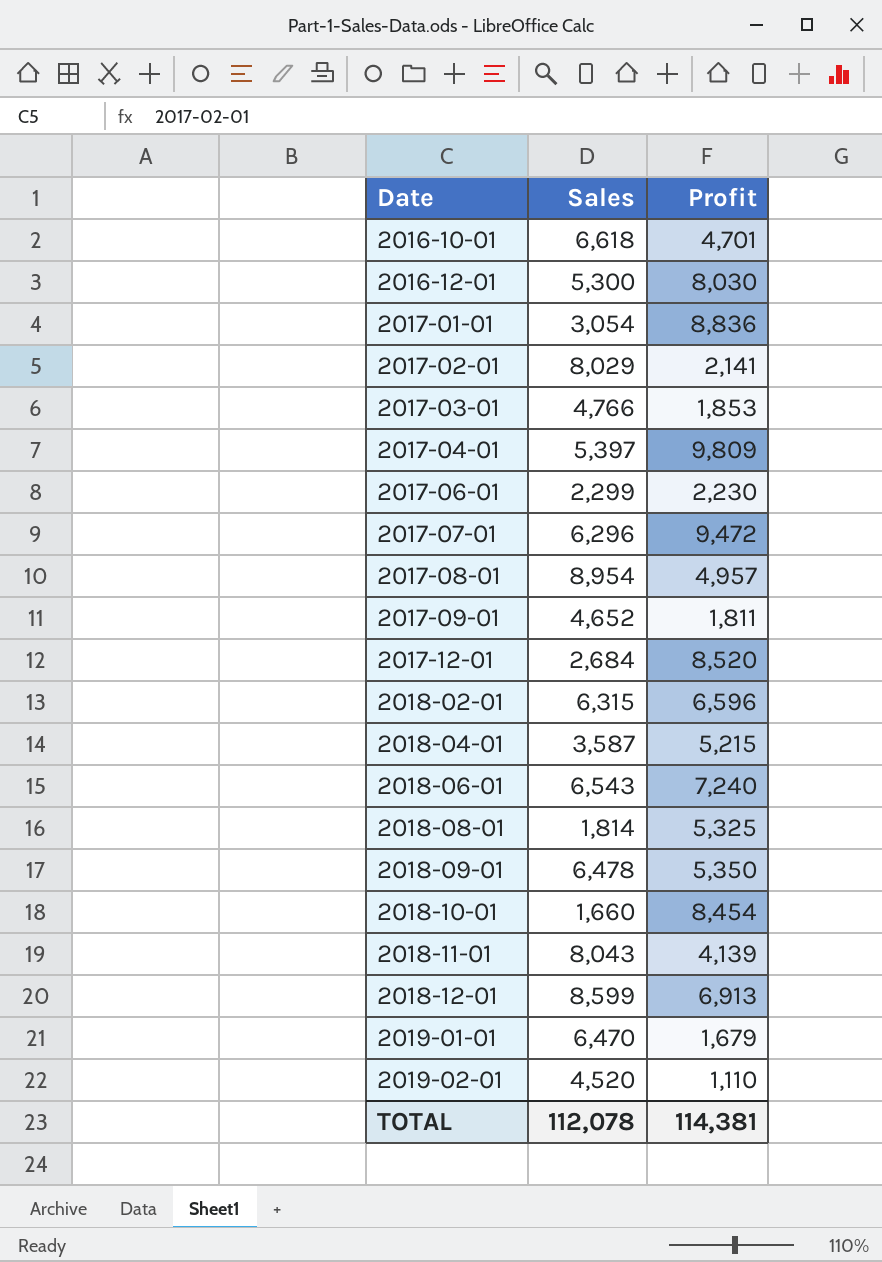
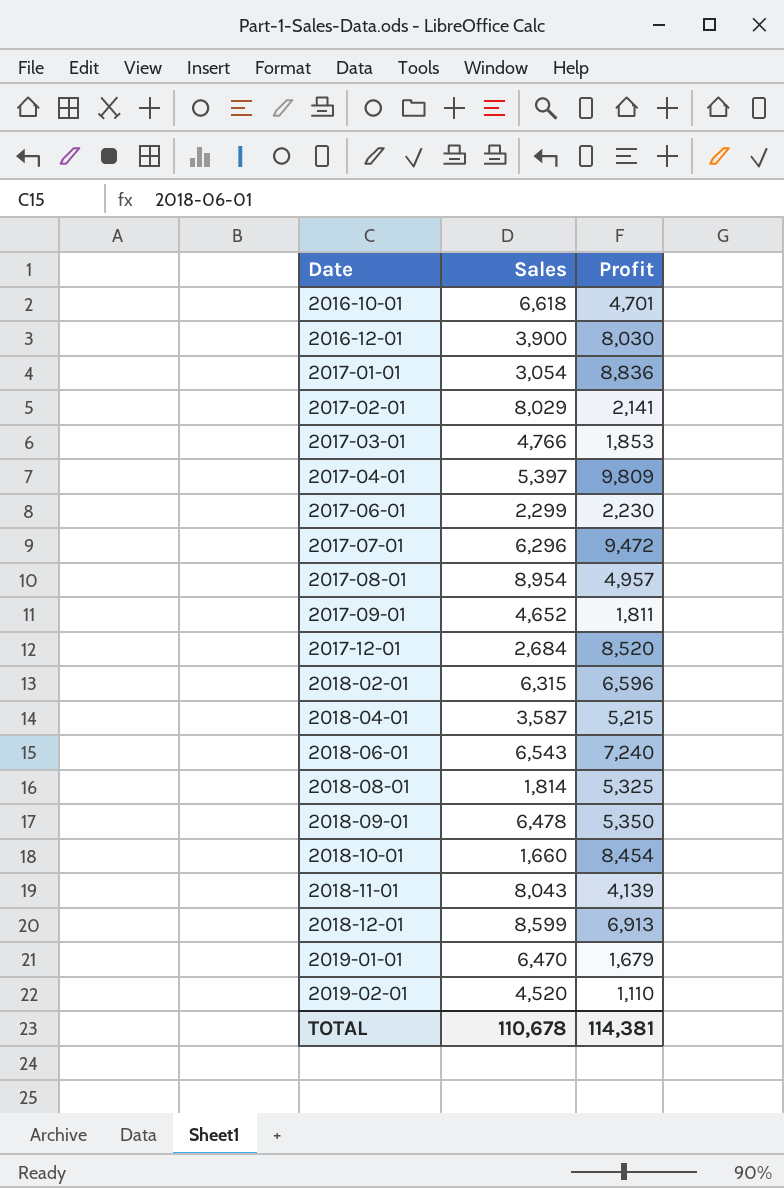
2016-12-01 | Sales: 5,300 -> 3,900
TOTAL | Sales: 112,078 -> 110,678

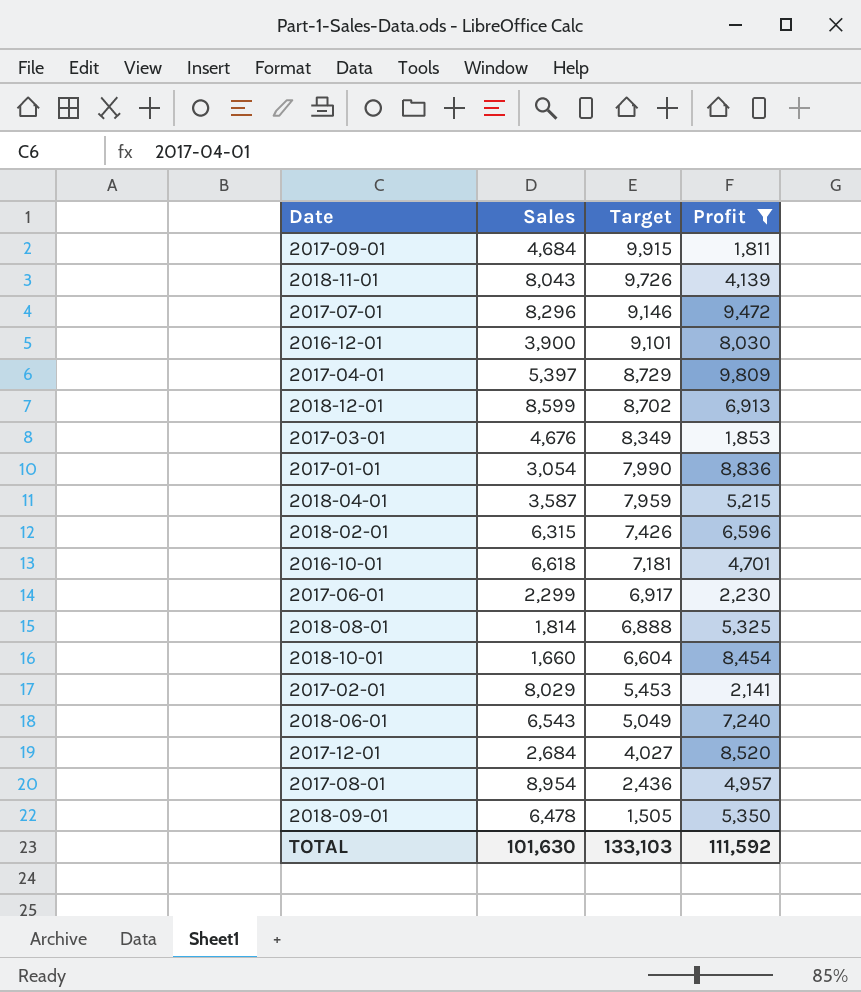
filter: none -> Profit >= 1,811
row order: Date ascending -> Target descending
column Target | position: none -> 3
2017-09-01 | Sales: 4,652 -> 4,684
2017-07-01 | Sales: 6,296 -> 8,296
2017-03-01 | Sales: 4,766 -> 4,676
TOTAL | Sales: 110,678 -> 101,630
TOTAL | Profit: 114,381 -> 111,592

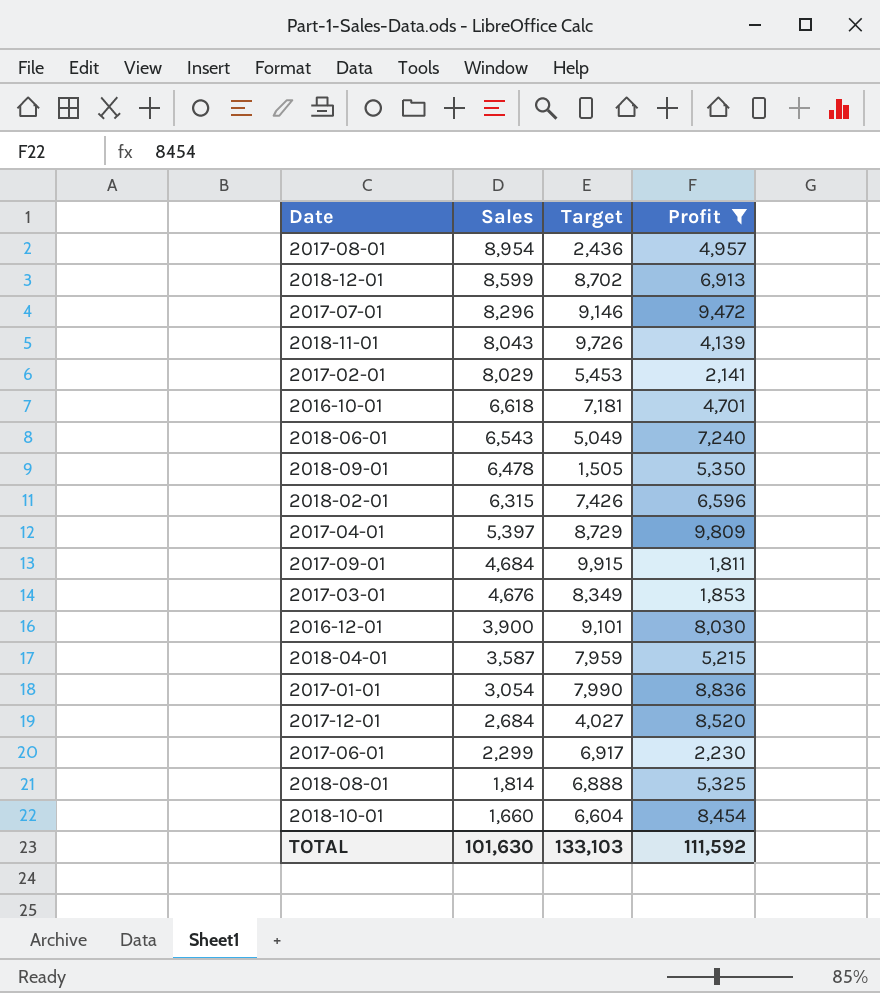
row order: Target descending -> Sales descending

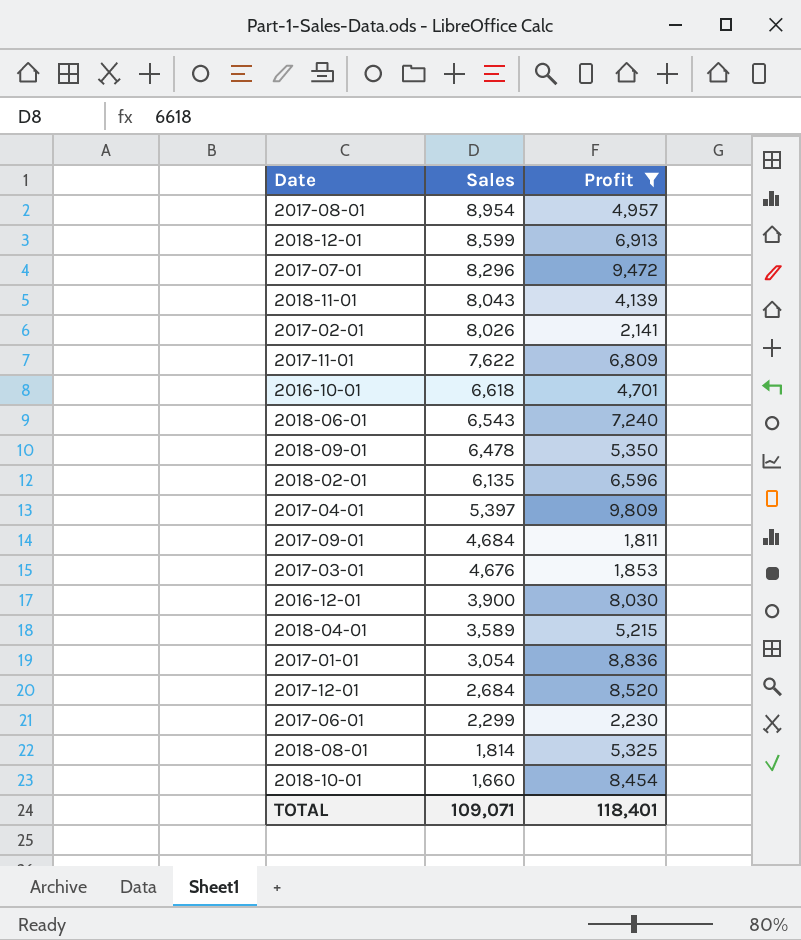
column Target | position: 3 -> none
2017-02-01 | Sales: 8,029 -> 8,026
row 2017-11-01: none -> 7,622 | 6,809
2018-02-01 | Sales: 6,315 -> 6,135
2018-04-01 | Sales: 3,587 -> 3,589
TOTAL | Sales: 101,630 -> 109,071
TOTAL | Profit: 111,592 -> 118,401

